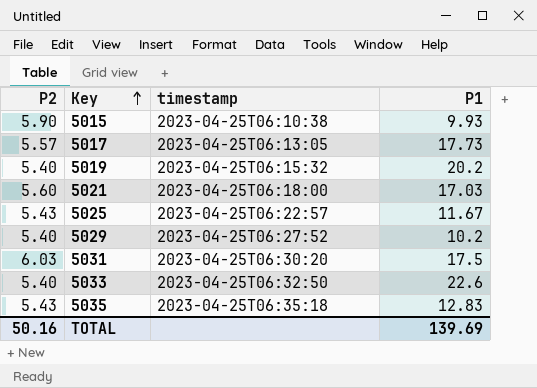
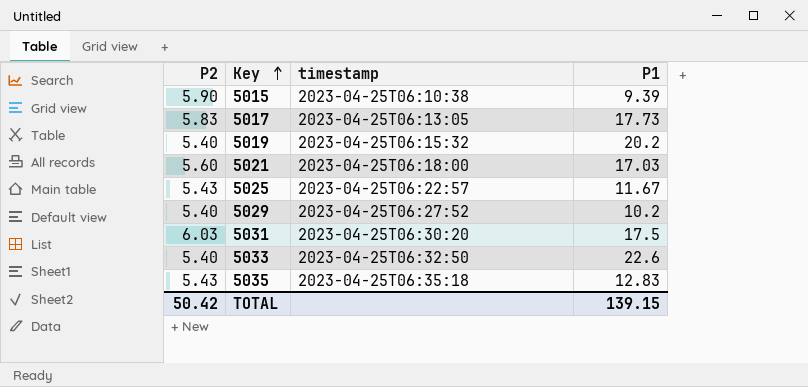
5015 | P1: 9.93 -> 9.39
5017 | P2: 5.57 -> 5.83
TOTAL | P2: 50.16 -> 50.42
TOTAL | P1: 139.69 -> 139.15

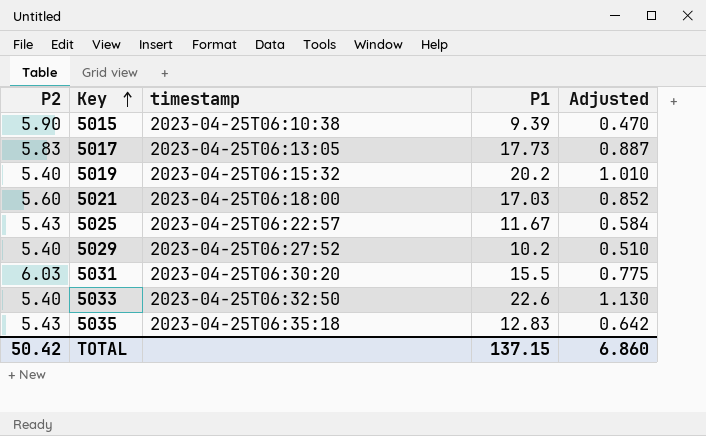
column Adjusted | formula: none -> [P1] * 0.05
5031 | P1: 17.5 -> 15.5
TOTAL | P1: 139.15 -> 137.15

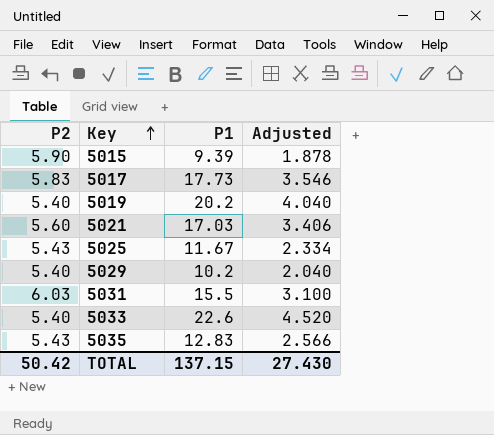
column timestamp | position: 3 -> none
column Adjusted | formula: [P1] * 0.05 -> [P1] * 0.2
TOTAL | Adjusted: 6.860 -> 27.430

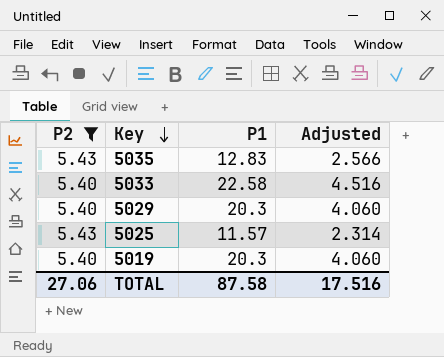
filter: none -> P2 <= 5.43
row order: Key ascending -> Key descending
5033 | P1: 22.6 -> 22.58
5033 | Adjusted: 4.520 -> 4.516
5029 | P1: 10.2 -> 20.3
5029 | Adjusted: 2.040 -> 4.060
5025 | P1: 11.67 -> 11.57
5025 | Adjusted: 2.334 -> 2.314
5019 | P1: 20.2 -> 20.3
5019 | Adjusted: 4.040 -> 4.060
TOTAL | P2: 50.42 -> 27.06
TOTAL | P1: 137.15 -> 87.58
TOTAL | Adjusted: 27.430 -> 17.516

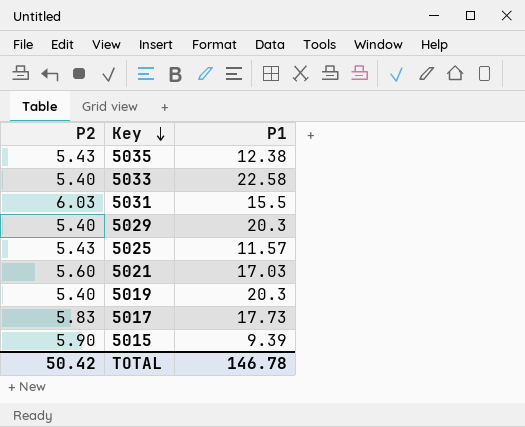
filter: P2 <= 5.43 -> none
column Adjusted | formula: [P1] * 0.2 -> none
5035 | P1: 12.83 -> 12.38
TOTAL | P2: 27.06 -> 50.42
TOTAL | P1: 87.58 -> 146.78

